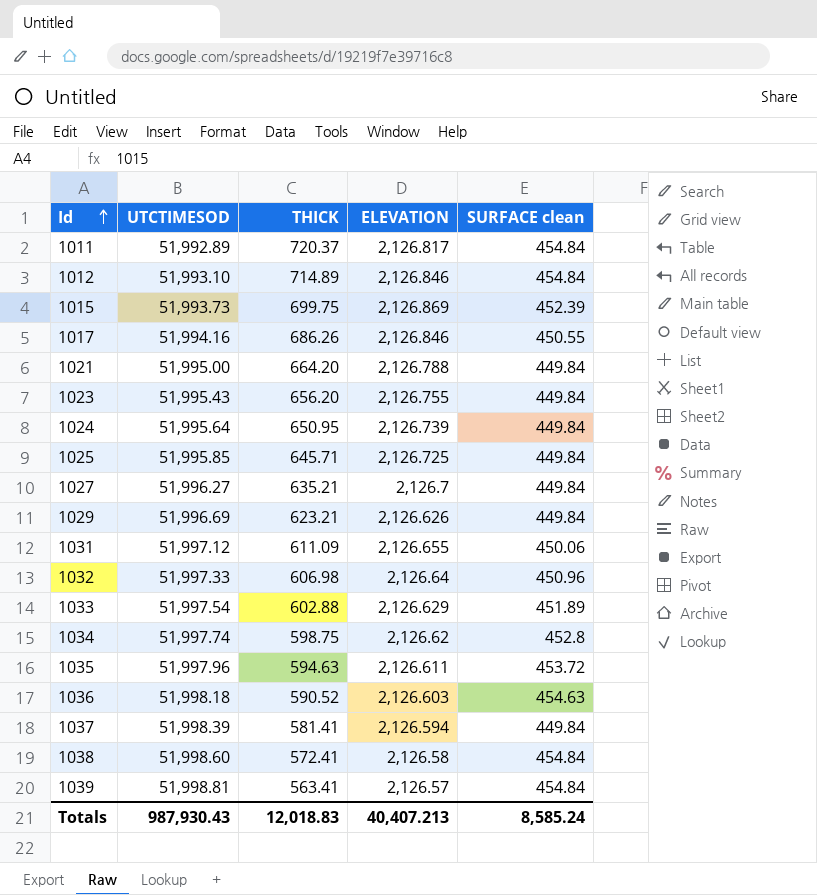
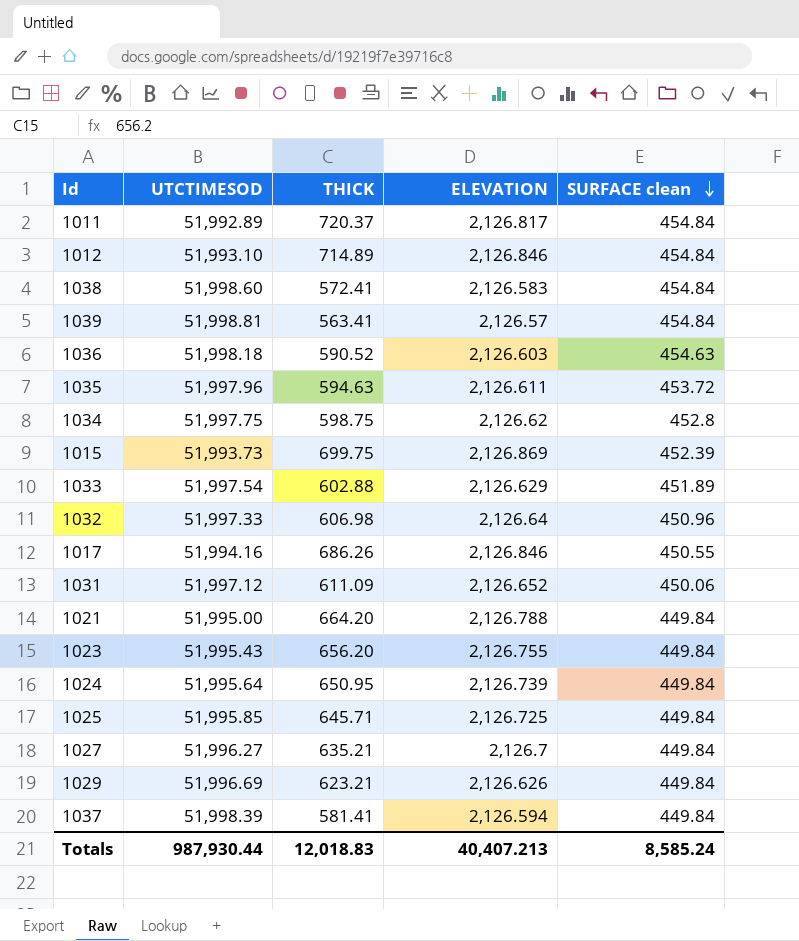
row order: Id ascending -> SURFACE clean descending
1038 | ELEVATION: 2,126.58 -> 2,126.583
1034 | UTCTIMESOD: 51,997.74 -> 51,997.75
1031 | ELEVATION: 2,126.655 -> 2,126.652
Totals | UTCTIMESOD: 987,930.43 -> 987,930.44

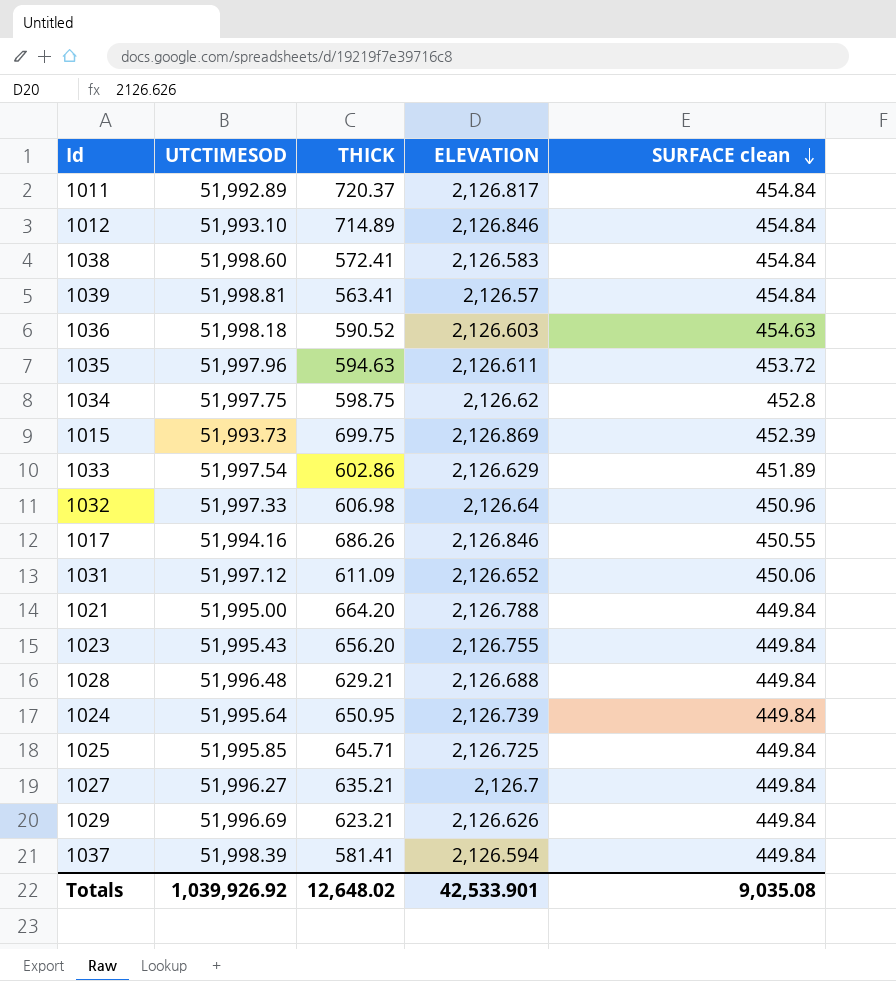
1033 | THICK: 602.88 -> 602.86
row 1028: none -> 51,996.48 | 629.21 | 2,126.688 | 449.84
Totals | UTCTIMESOD: 987,930.44 -> 1,039,926.92
Totals | THICK: 12,018.83 -> 12,648.02
Totals | ELEVATION: 40,407.213 -> 42,533.901
Totals | SURFACE clean: 8,585.24 -> 9,035.08

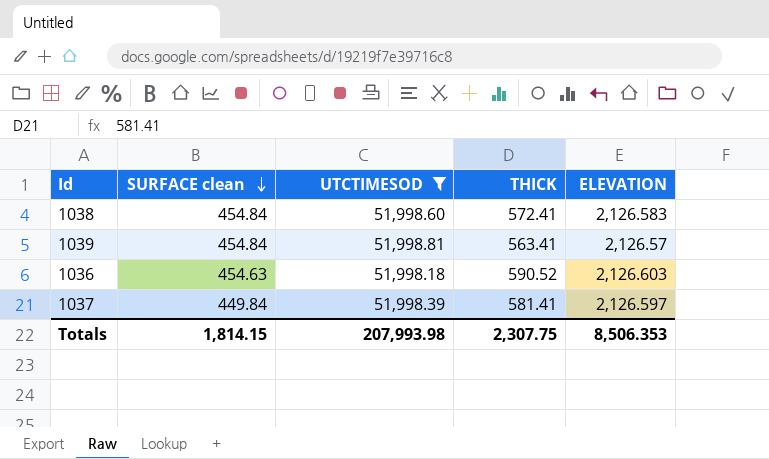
filter: none -> UTCTIMESOD >= 51,998.18
column SURFACE clean | position: 5 -> 2
1037 | ELEVATION: 2,126.594 -> 2,126.597
Totals | SURFACE clean: 9,035.08 -> 1,814.15
Totals | UTCTIMESOD: 1,039,926.92 -> 207,993.98
Totals | THICK: 12,648.02 -> 2,307.75
Totals | ELEVATION: 42,533.901 -> 8,506.353

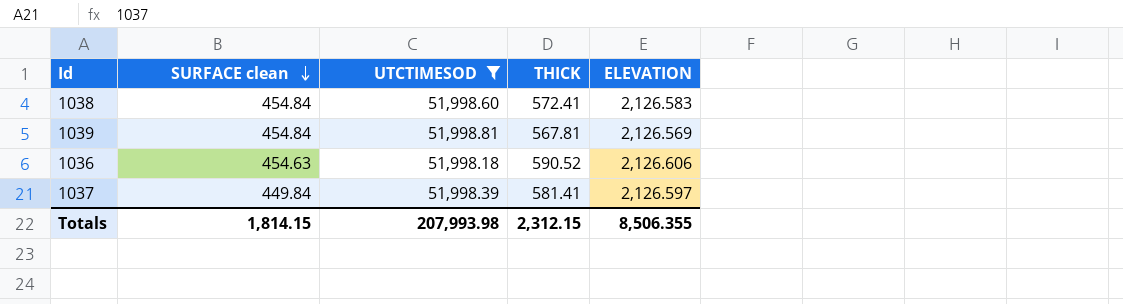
1039 | THICK: 563.41 -> 567.81
1039 | ELEVATION: 2,126.57 -> 2,126.569
1036 | ELEVATION: 2,126.603 -> 2,126.606
Totals | THICK: 2,307.75 -> 2,312.15
Totals | ELEVATION: 8,506.353 -> 8,506.355

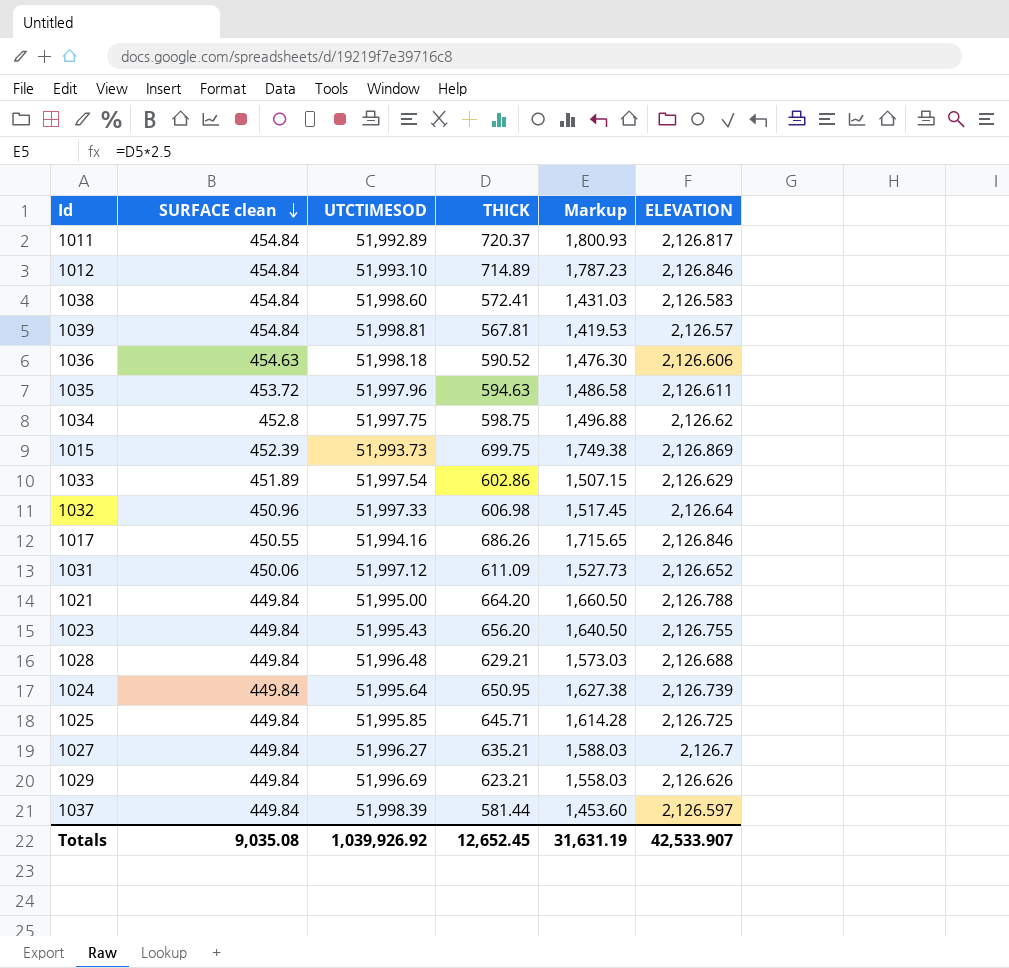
filter: UTCTIMESOD >= 51,998.18 -> none
column Markup | formula: none -> [THICK] * 2.5
1039 | ELEVATION: 2,126.569 -> 2,126.57
1037 | THICK: 581.41 -> 581.44
Totals | SURFACE clean: 1,814.15 -> 9,035.08
Totals | UTCTIMESOD: 207,993.98 -> 1,039,926.92
Totals | THICK: 2,312.15 -> 12,652.45
Totals | ELEVATION: 8,506.355 -> 42,533.907

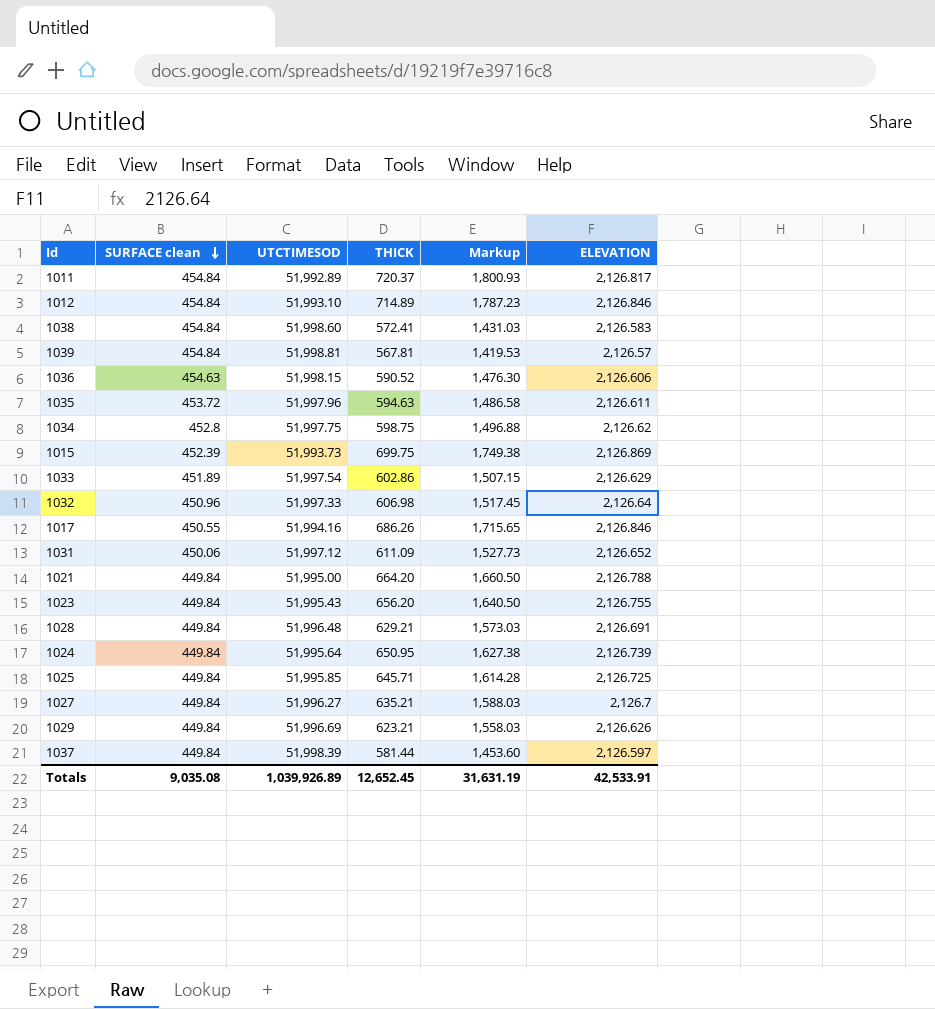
1036 | UTCTIMESOD: 51,998.18 -> 51,998.15
1028 | ELEVATION: 2,126.688 -> 2,126.691
Totals | UTCTIMESOD: 1,039,926.92 -> 1,039,926.89
Totals | ELEVATION: 42,533.907 -> 42,533.91

